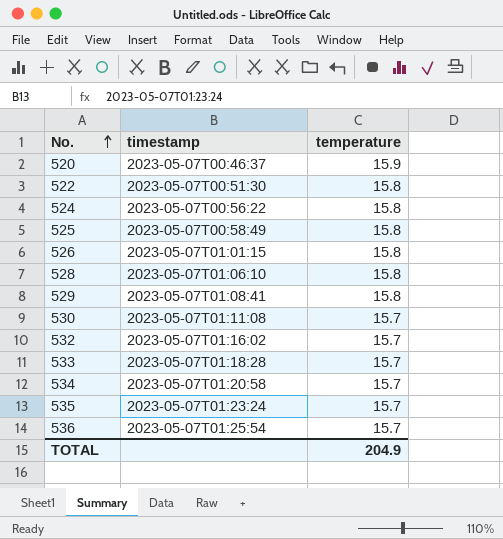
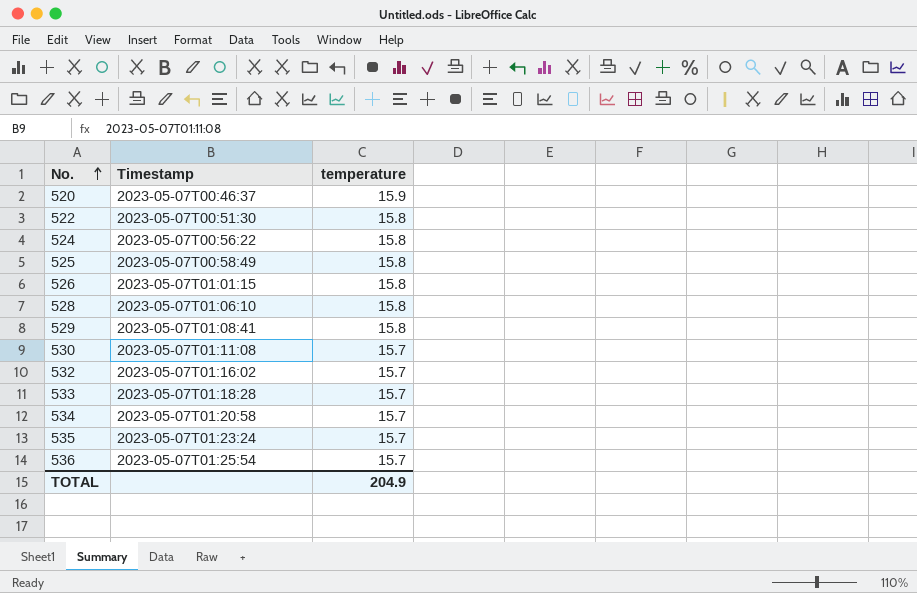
column name: timestamp -> Timestamp

